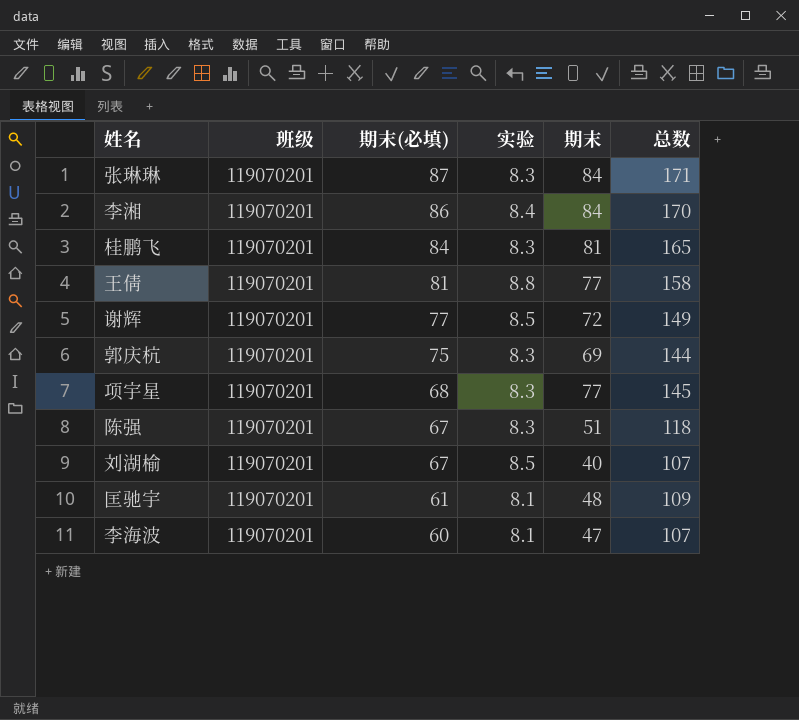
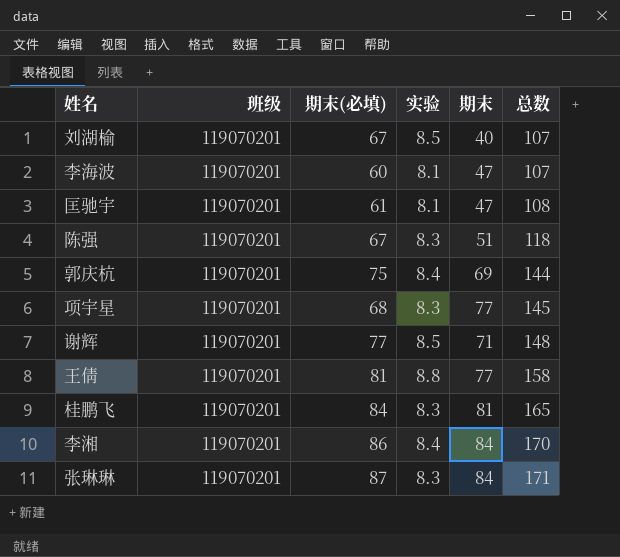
row order: 期末(必填) descending -> 总数 ascending
匡驰宇 | 期末: 48 -> 47
匡驰宇 | 总数: 109 -> 108
郭庆杭 | 实验: 8.3 -> 8.4
谢辉 | 期末: 72 -> 71
谢辉 | 总数: 149 -> 148

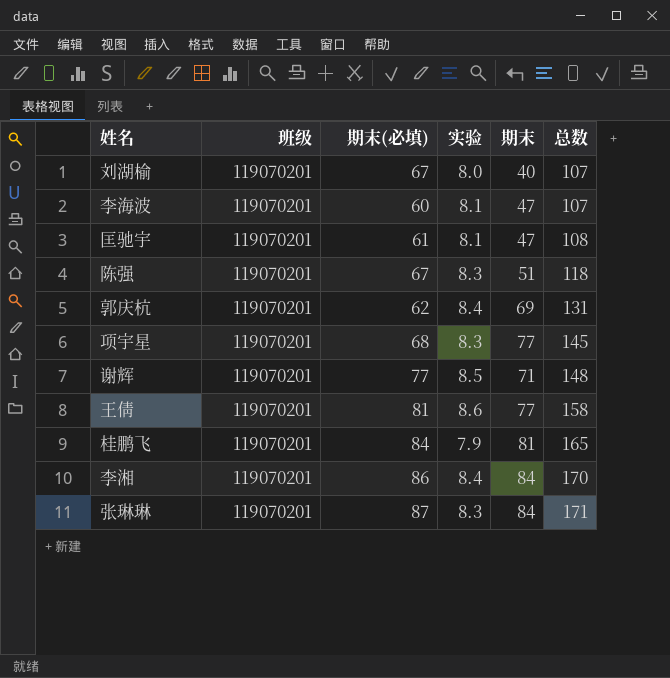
刘湖榆 | 实验: 8.5 -> 8.0
郭庆杭 | 期末(必填): 75 -> 62
郭庆杭 | 总数: 144 -> 131
王倩 | 实验: 8.8 -> 8.6
桂鹏飞 | 实验: 8.3 -> 7.9

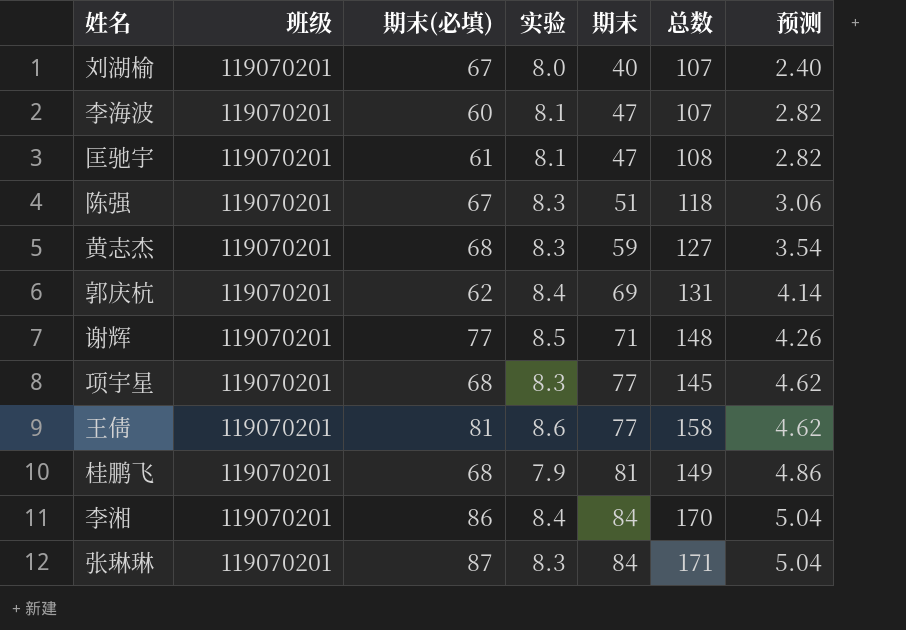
row order: 总数 ascending -> 期末 ascending
column 预测 | formula: none -> [期末] * 0.06
row 黄志杰: none -> 119070201 | 68 | 8.3 | 59 | 127 | 3.54
桂鹏飞 | 期末(必填): 84 -> 68
桂鹏飞 | 总数: 165 -> 149

